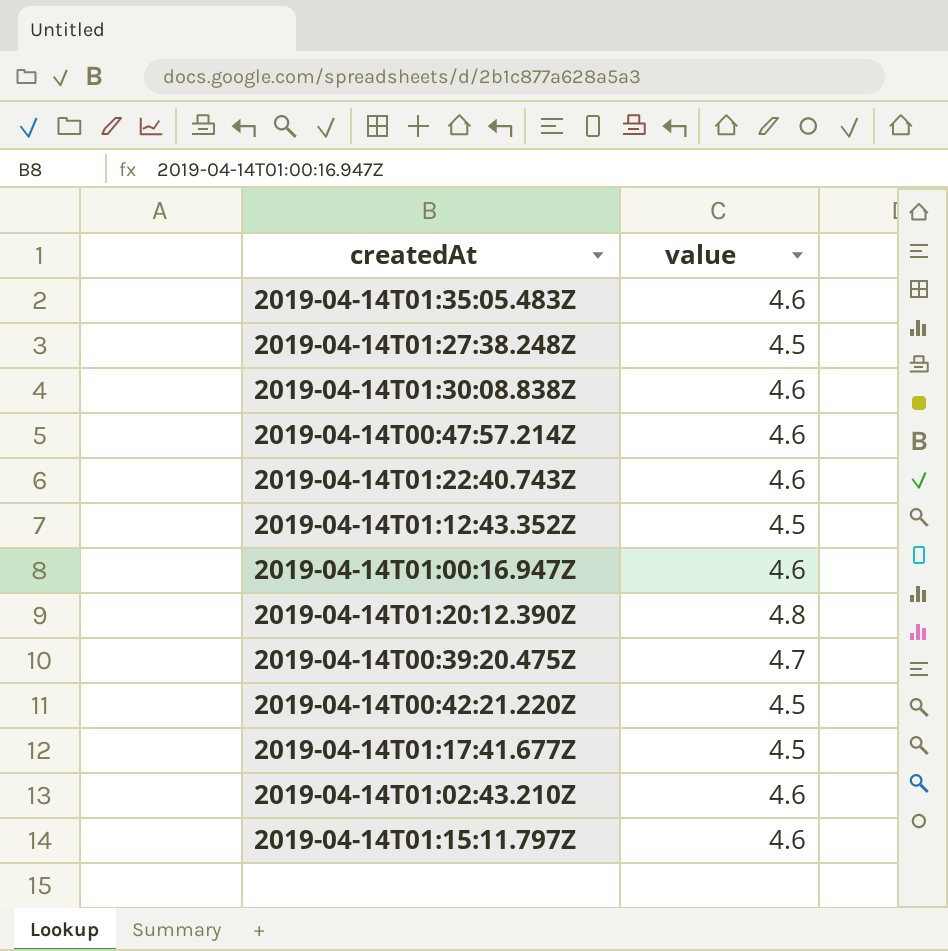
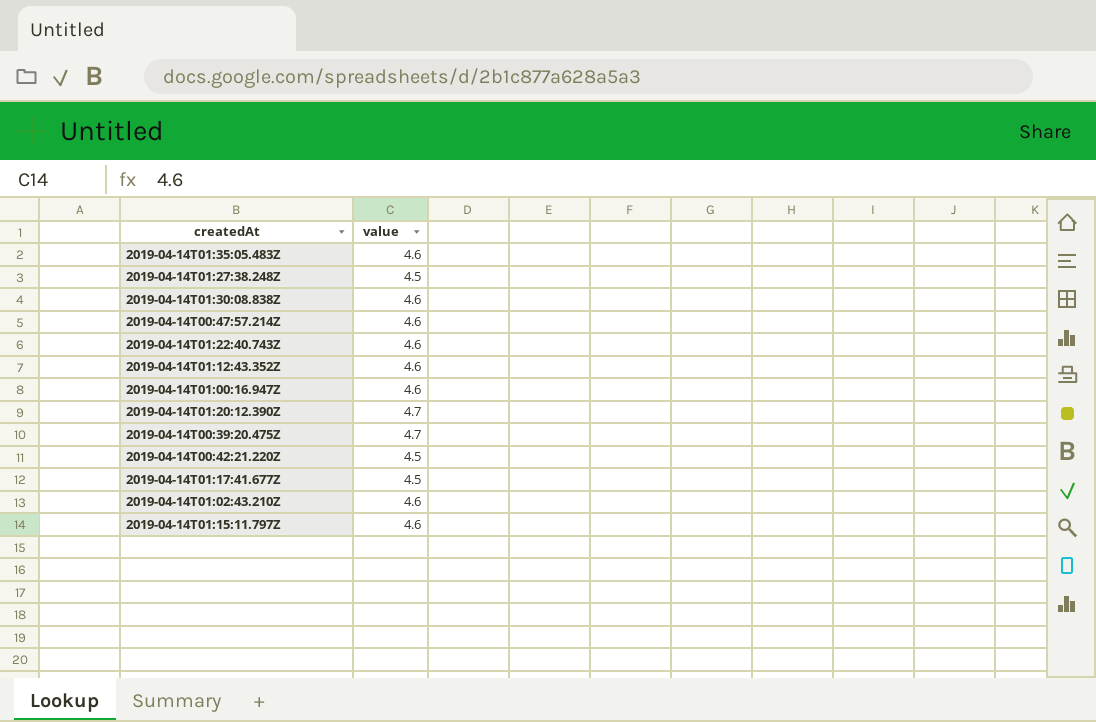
2019-04-14T01:12:43.352Z | value: 4.5 -> 4.6
2019-04-14T01:20:12.390Z | value: 4.8 -> 4.7

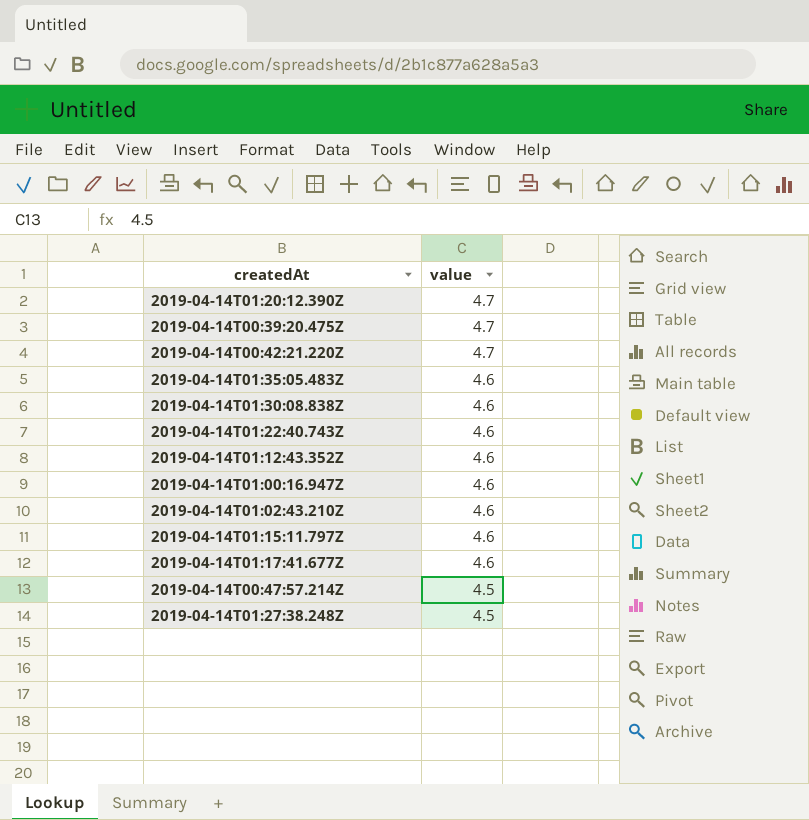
row order: none -> value descending
2019-04-14T00:42:21.220Z | value: 4.5 -> 4.7
2019-04-14T01:17:41.677Z | value: 4.5 -> 4.6
2019-04-14T00:47:57.214Z | value: 4.6 -> 4.5

